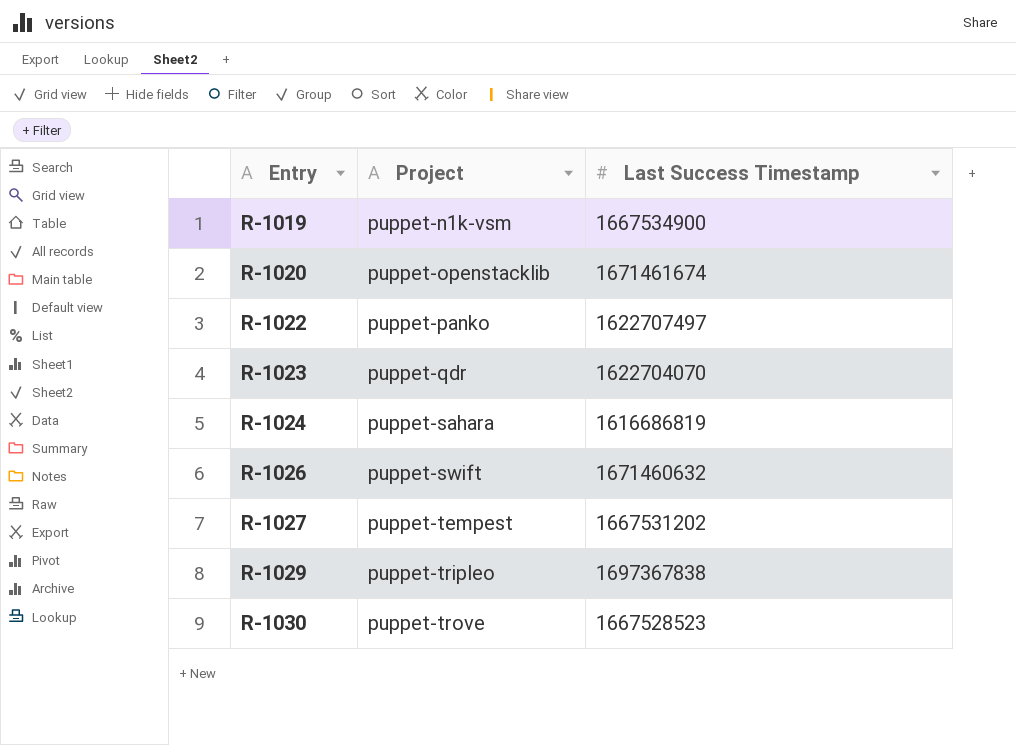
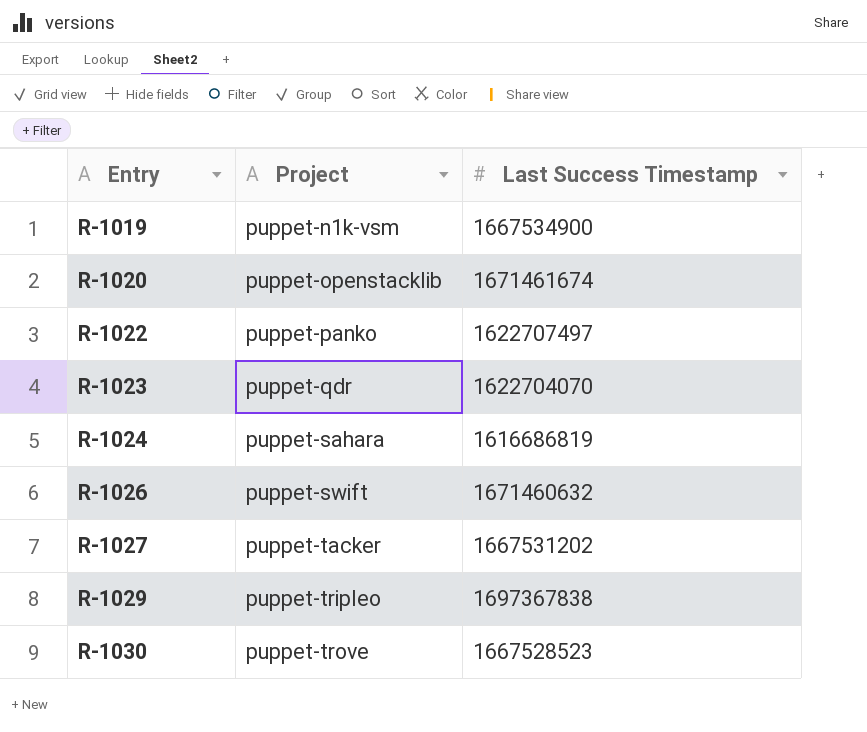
R-1027 | Project: puppet-tempest -> puppet-tacker

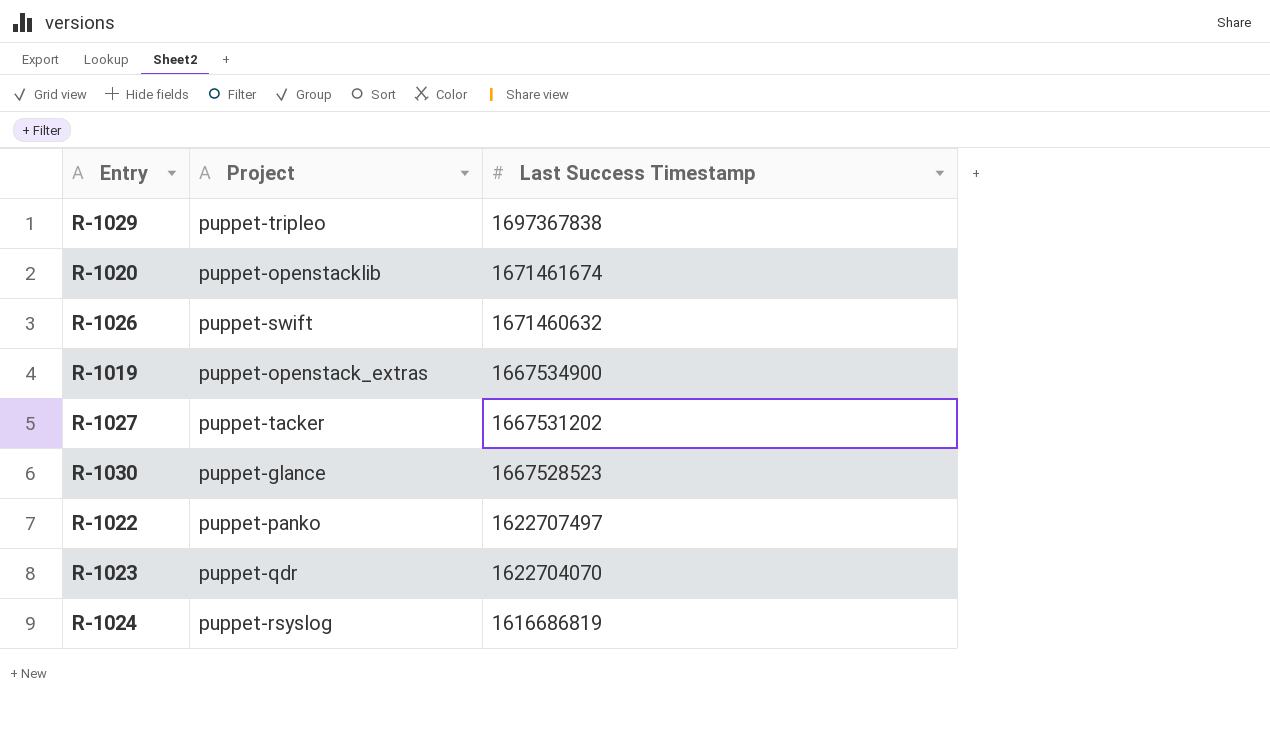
row order: Entry ascending -> Last Success Timestamp descending
R-1019 | Project: puppet-n1k-vsm -> puppet-openstack_extras
R-1030 | Project: puppet-trove -> puppet-glance
R-1024 | Project: puppet-sahara -> puppet-rsyslog

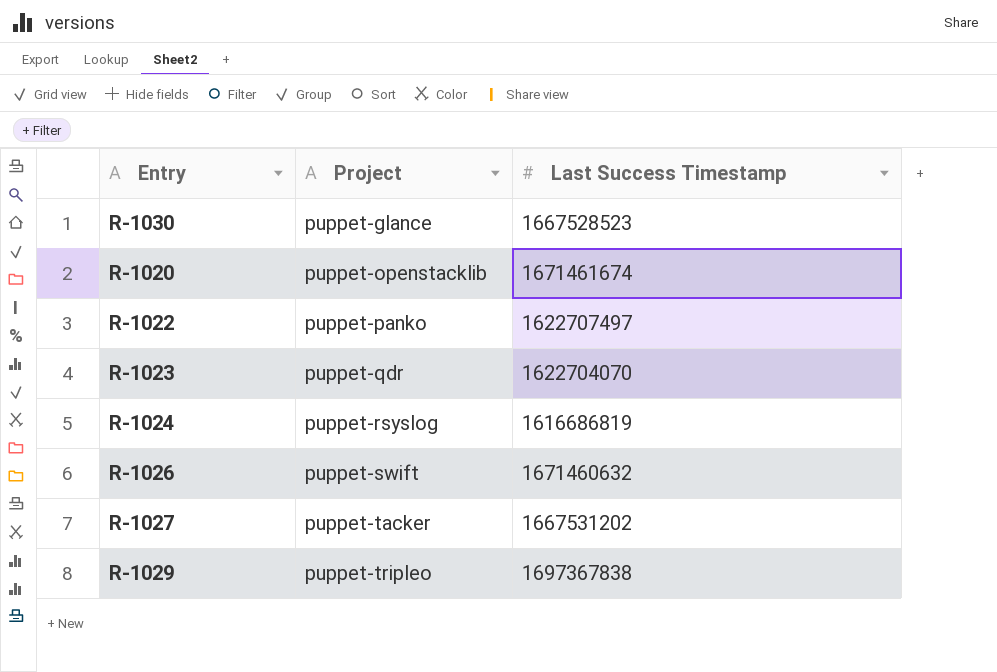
row order: Last Success Timestamp descending -> Project ascending
row R-1019: puppet-openstack_extras | 1667534900 -> none

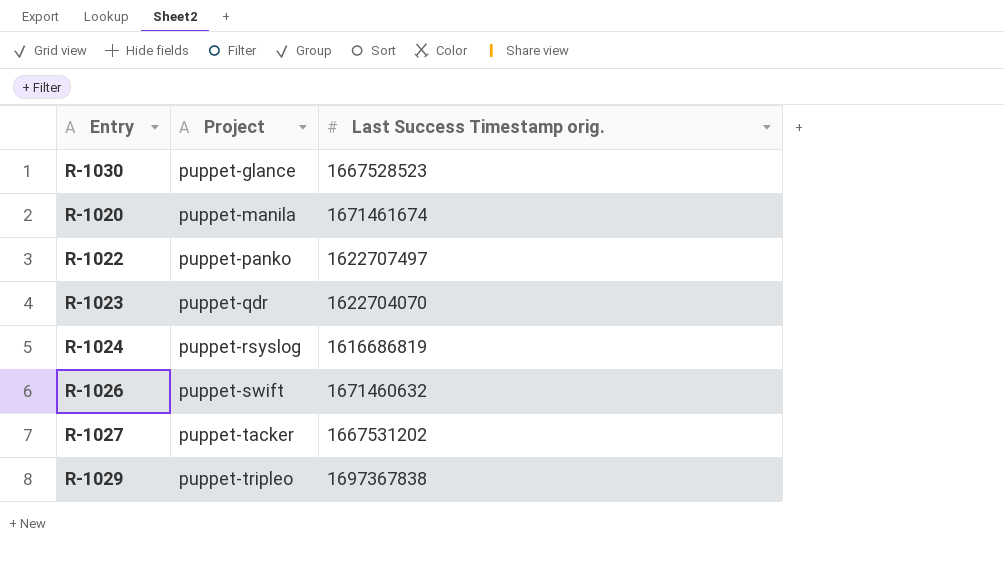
column name: Last Success Timestamp -> Last Success Timestamp orig.
R-1020 | Project: puppet-openstacklib -> puppet-manila

